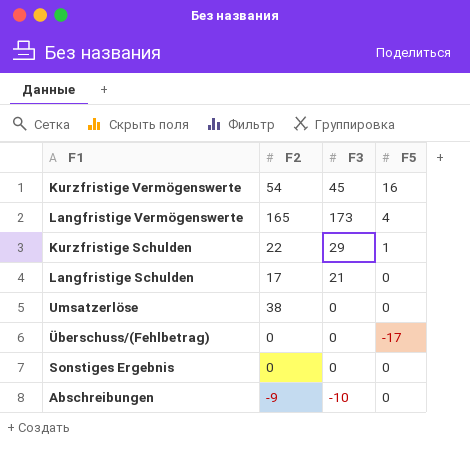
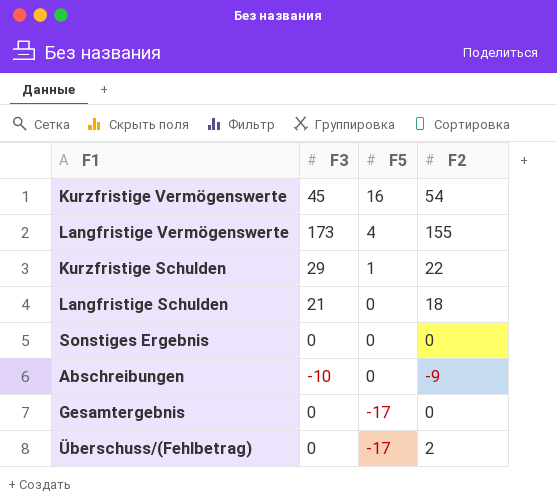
row order: none -> F5 descending
column F2 | position: 2 -> 4
row Umsatzerlöse: 38 | 0 | 0 -> none
Langfristige Vermögenswerte | F2: 165 -> 155
Langfristige Schulden | F2: 17 -> 18
row Gesamtergebnis: none -> 0 | -17 | 0
Überschuss/(Fehlbetrag) | F2: 0 -> 2

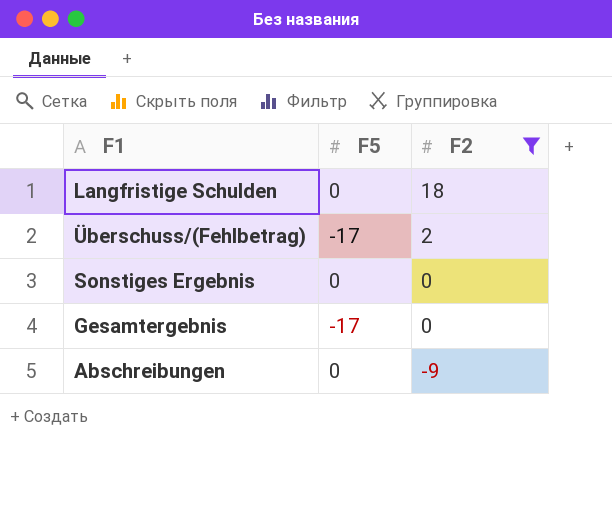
filter: none -> F2 <= 18
row order: F5 descending -> F2 descending
column F3 | position: 2 -> none

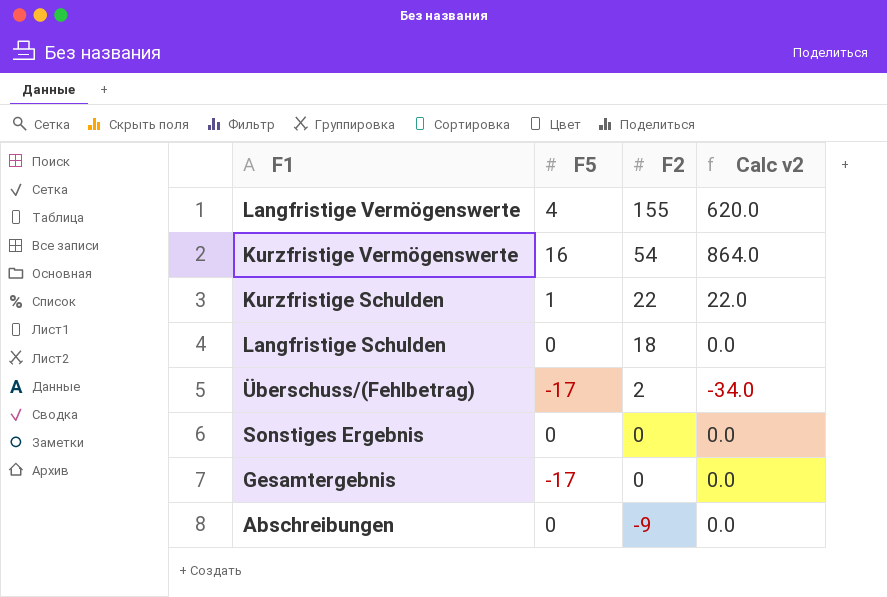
filter: F2 <= 18 -> none
column Calc v2 | formula: none -> [F5] * [F2]

